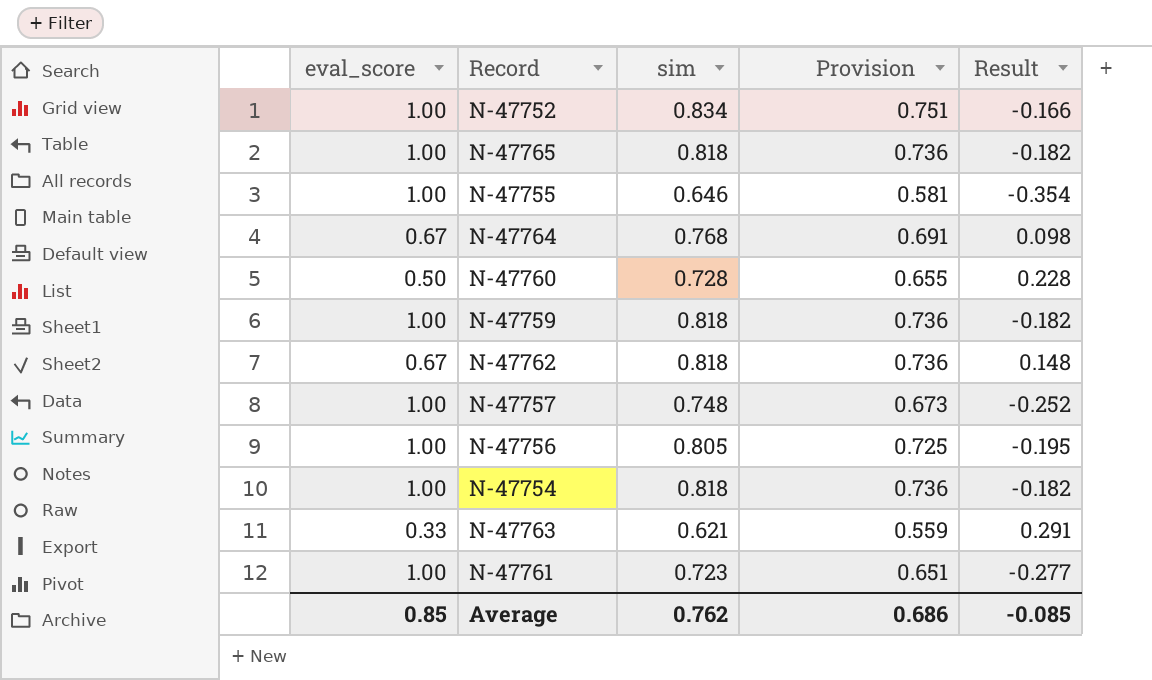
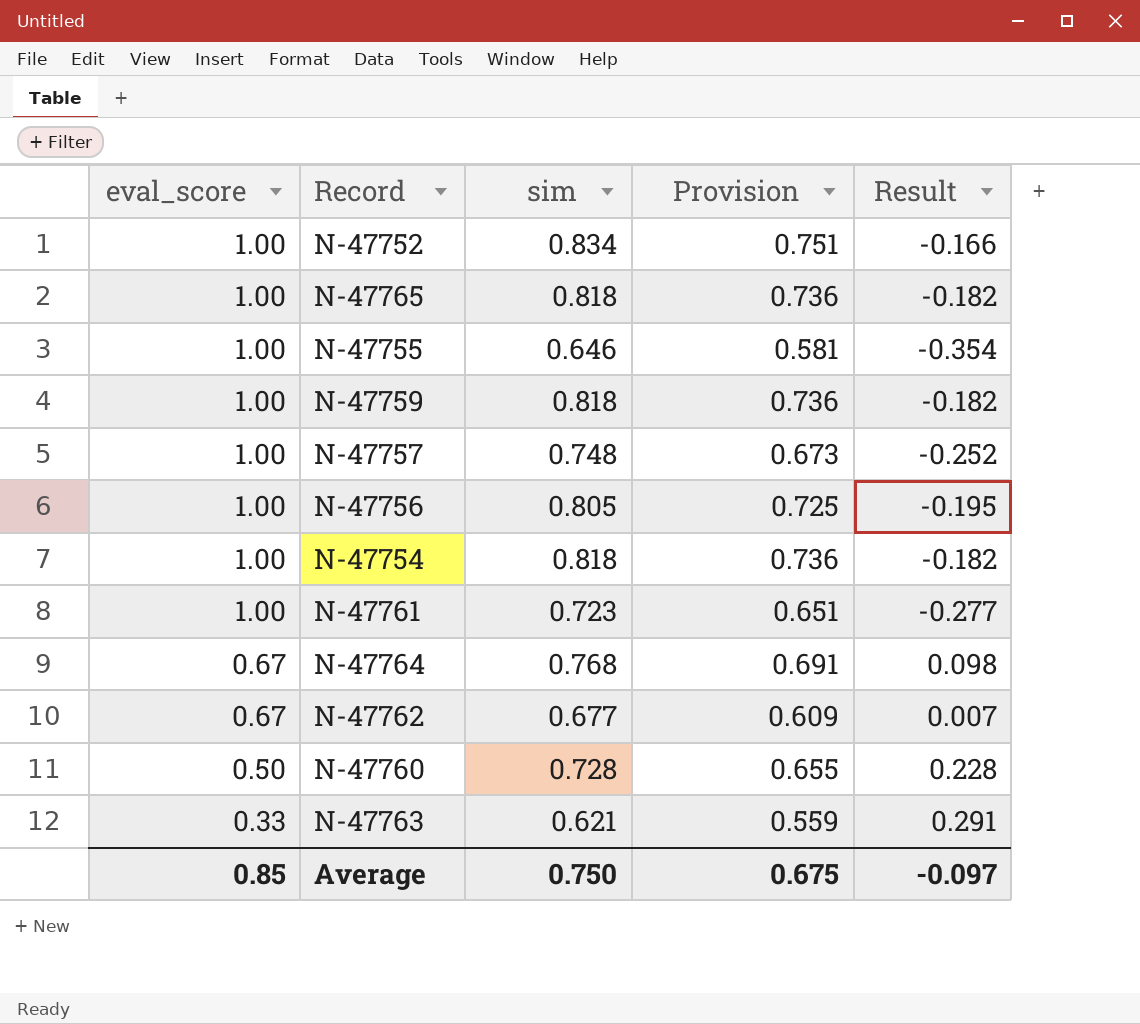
row order: none -> eval_score descending
N-47762 | sim: 0.818 -> 0.677
N-47762 | Provision: 0.736 -> 0.609
N-47762 | Result: 0.148 -> 0.007
Average | sim: 0.762 -> 0.750
Average | Provision: 0.686 -> 0.675
Average | Result: -0.085 -> -0.097

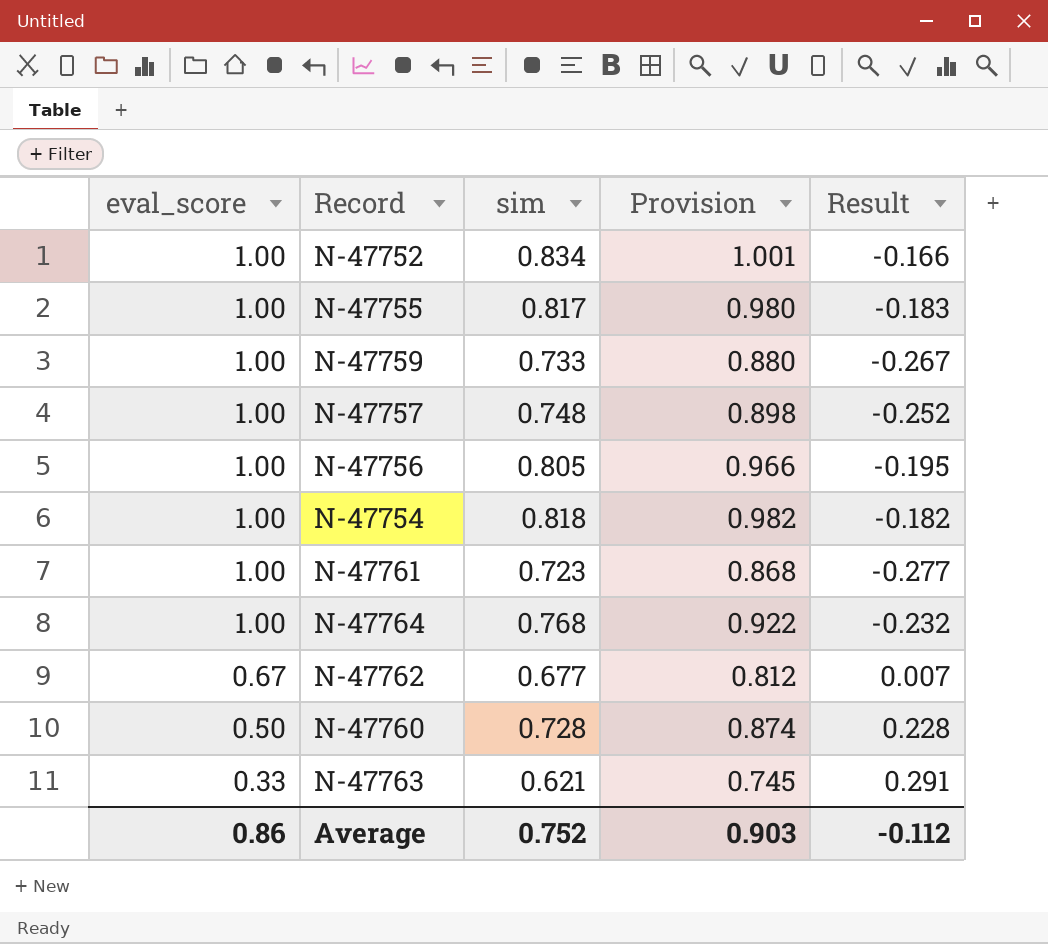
column Provision | formula: [sim] * 0.9 -> [sim] * 1.2
row N-47765: 1.00 | 0.818 | 0.736 | -0.182 -> none
N-47755 | sim: 0.646 -> 0.817
N-47755 | Result: -0.354 -> -0.183
N-47759 | sim: 0.818 -> 0.733
N-47759 | Result: -0.182 -> -0.267
N-47764 | eval_score: 0.67 -> 1.00
N-47764 | Result: 0.098 -> -0.232
Average | eval_score: 0.85 -> 0.86
Average | sim: 0.750 -> 0.752
Average | Provision: 0.675 -> 0.903
Average | Result: -0.097 -> -0.112

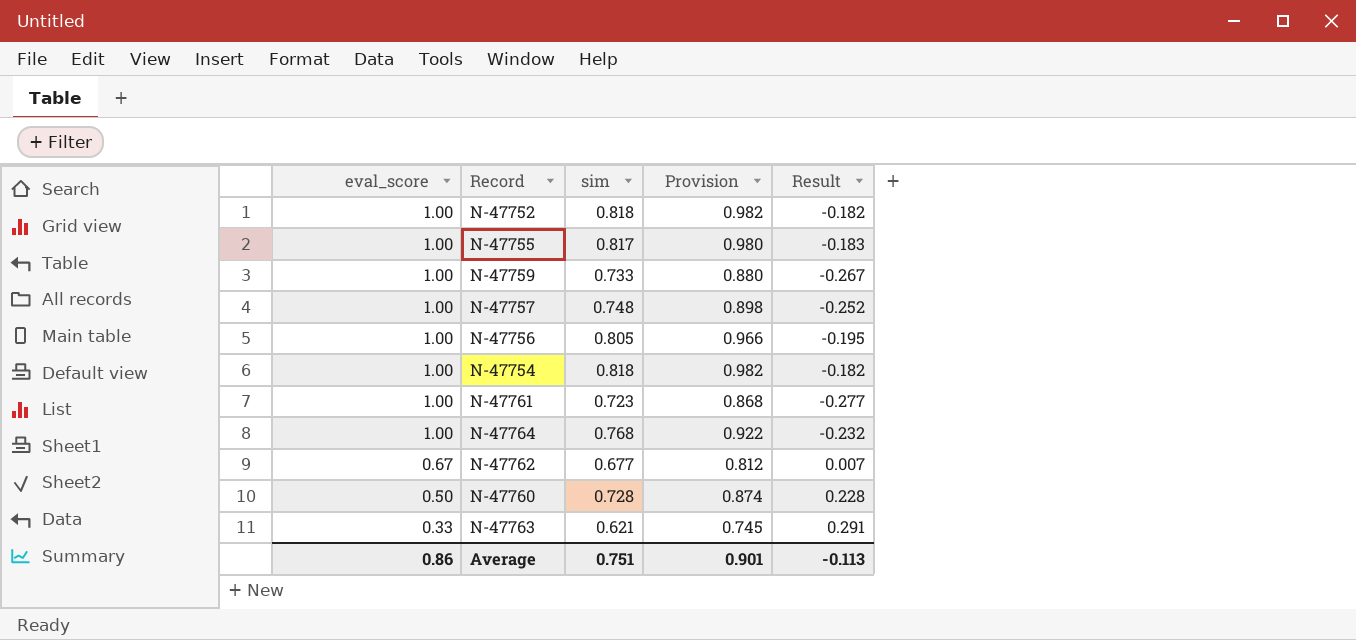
N-47752 | sim: 0.834 -> 0.818
N-47752 | Provision: 1.001 -> 0.982
N-47752 | Result: -0.166 -> -0.182
Average | sim: 0.752 -> 0.751
Average | Provision: 0.903 -> 0.901
Average | Result: -0.112 -> -0.113

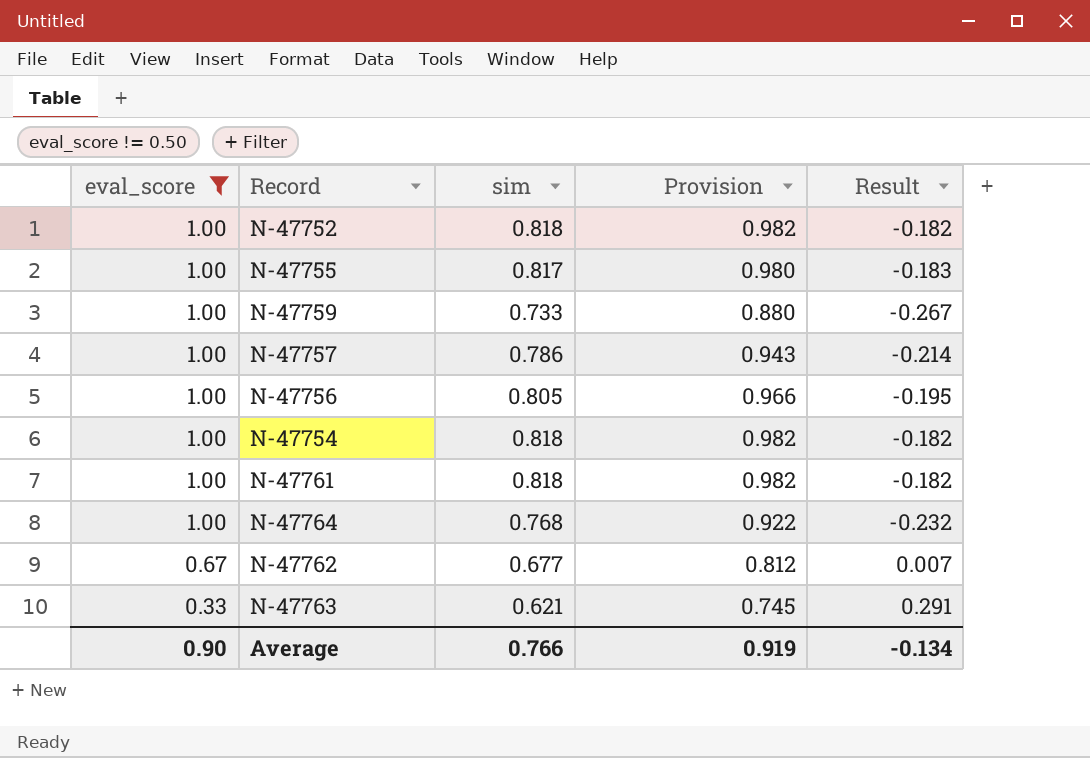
filter: none -> eval_score != 0.50
N-47757 | sim: 0.748 -> 0.786
N-47757 | Provision: 0.898 -> 0.943
N-47757 | Result: -0.252 -> -0.214
N-47761 | sim: 0.723 -> 0.818
N-47761 | Provision: 0.868 -> 0.982
N-47761 | Result: -0.277 -> -0.182
Average | eval_score: 0.86 -> 0.90
Average | sim: 0.751 -> 0.766
Average | Provision: 0.901 -> 0.919
Average | Result: -0.113 -> -0.134

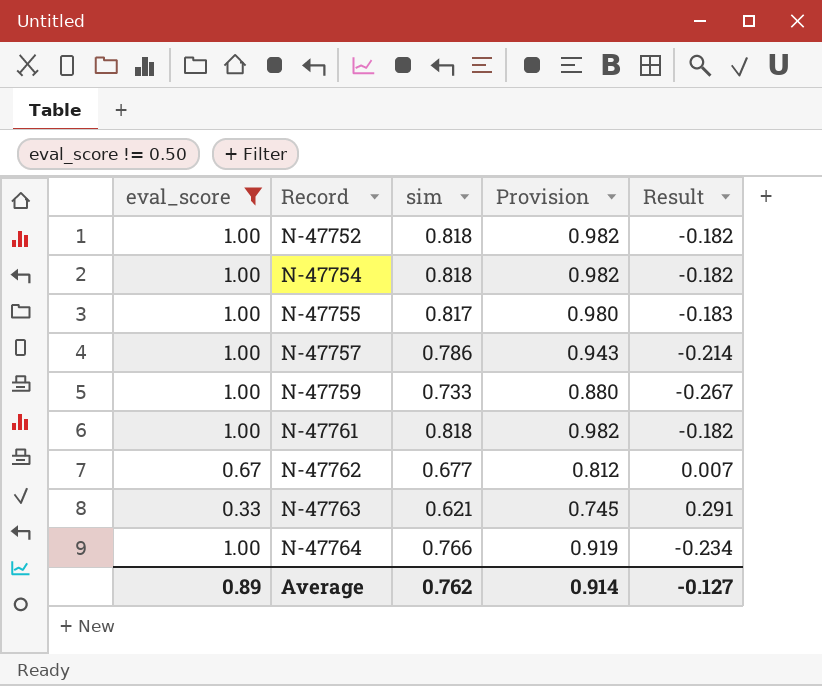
row order: eval_score descending -> Record ascending
row N-47756: 1.00 | 0.805 | 0.966 | -0.195 -> none
N-47764 | sim: 0.768 -> 0.766
N-47764 | Provision: 0.922 -> 0.919
N-47764 | Result: -0.232 -> -0.234
Average | eval_score: 0.90 -> 0.89
Average | sim: 0.766 -> 0.762
Average | Provision: 0.919 -> 0.914
Average | Result: -0.134 -> -0.127

